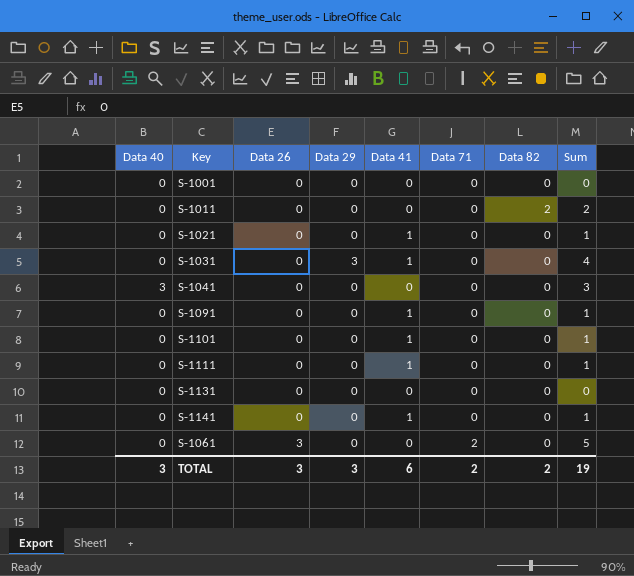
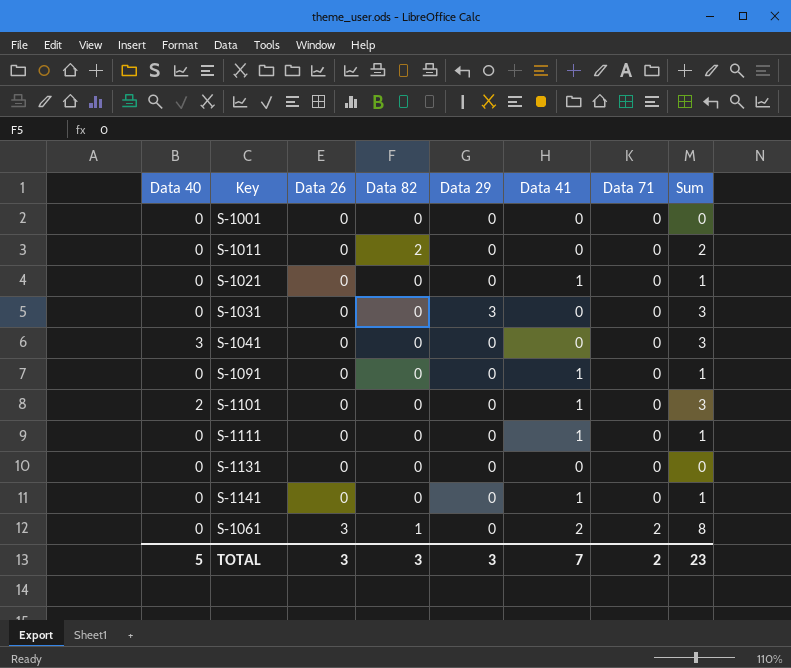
column Data 82 | position: 7 -> 4
S-1031 | Data 41: 1 -> 0
S-1031 | Sum: 4 -> 3
S-1101 | Data 40: 0 -> 2
S-1101 | Sum: 1 -> 3
S-1061 | Data 82: 0 -> 1
S-1061 | Data 41: 0 -> 2
S-1061 | Sum: 5 -> 8
TOTAL | Data 40: 3 -> 5
TOTAL | Data 82: 2 -> 3
TOTAL | Data 41: 6 -> 7
TOTAL | Sum: 19 -> 23

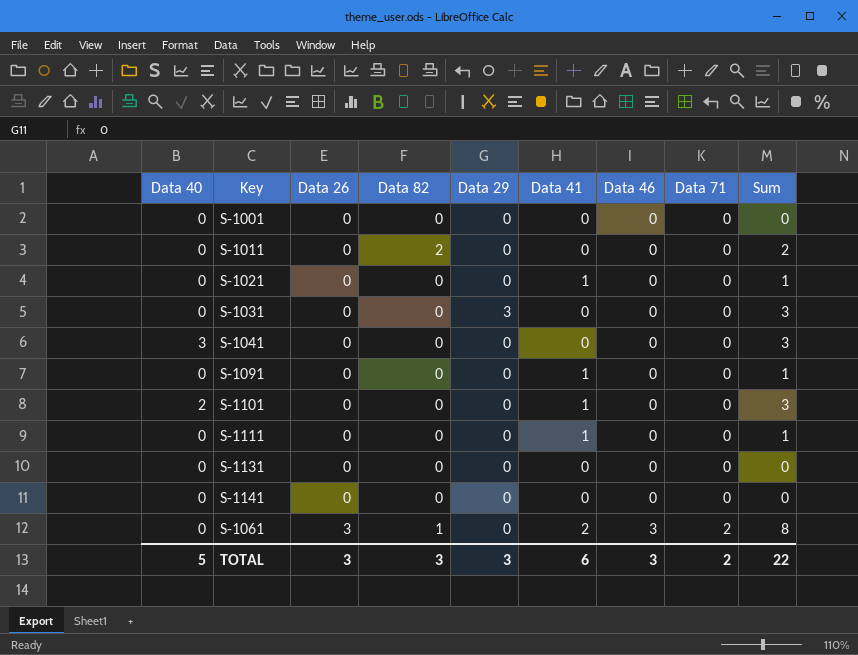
column Data 46 | position: none -> 7
S-1141 | Data 41: 1 -> 0
S-1141 | Sum: 1 -> 0
TOTAL | Data 41: 7 -> 6
TOTAL | Sum: 23 -> 22

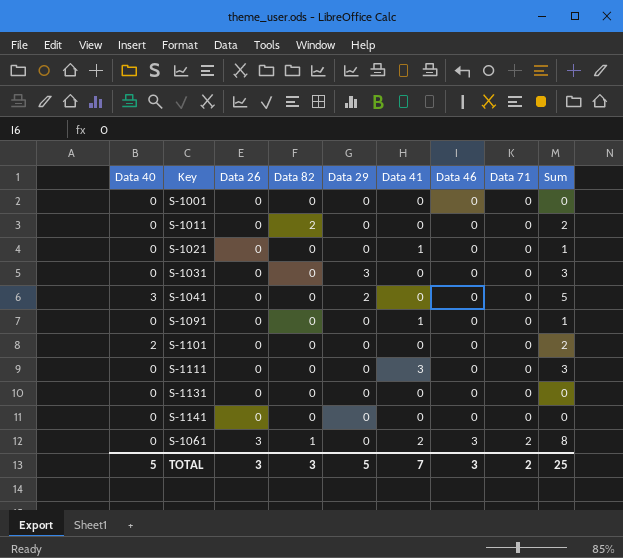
S-1041 | Data 29: 0 -> 2
S-1041 | Sum: 3 -> 5
S-1101 | Data 41: 1 -> 0
S-1101 | Sum: 3 -> 2
S-1111 | Data 41: 1 -> 3
S-1111 | Sum: 1 -> 3
TOTAL | Data 29: 3 -> 5
TOTAL | Data 41: 6 -> 7
TOTAL | Sum: 22 -> 25

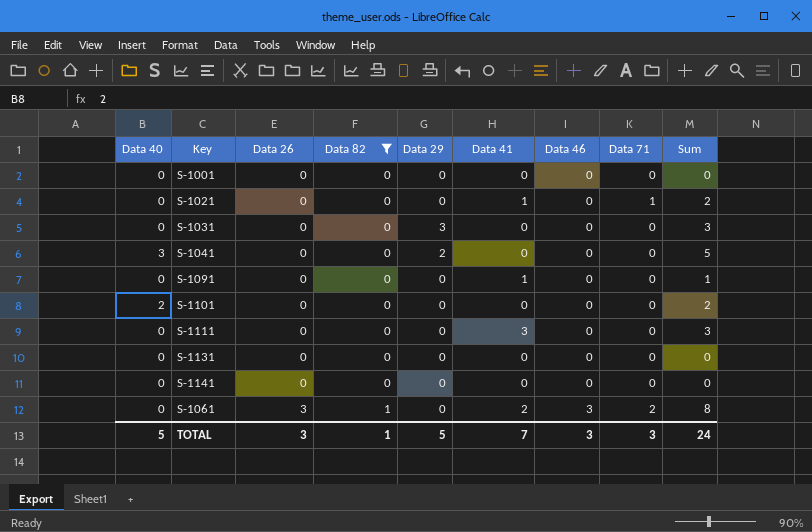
filter: none -> Data 82 != 2
S-1021 | Data 71: 0 -> 1
S-1021 | Sum: 1 -> 2
TOTAL | Data 82: 3 -> 1
TOTAL | Data 71: 2 -> 3
TOTAL | Sum: 25 -> 24

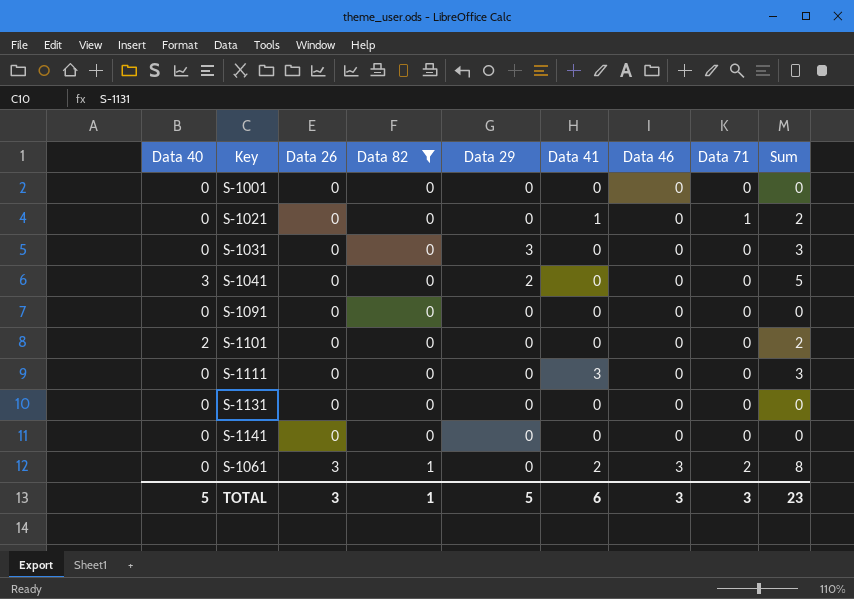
S-1091 | Data 41: 1 -> 0
S-1091 | Sum: 1 -> 0
TOTAL | Data 41: 7 -> 6
TOTAL | Sum: 24 -> 23

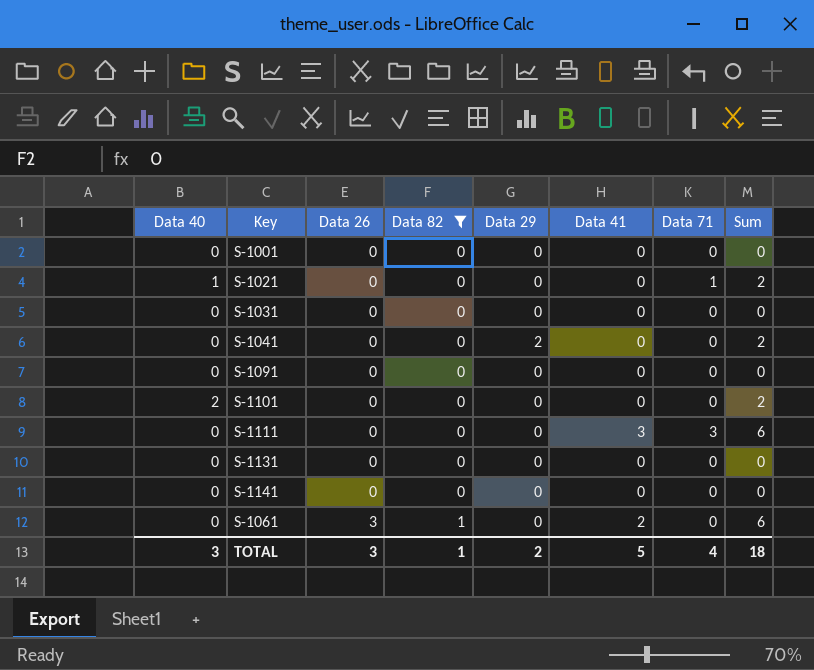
column Data 46 | position: 7 -> none
S-1021 | Data 40: 0 -> 1
S-1021 | Data 41: 1 -> 0
S-1031 | Data 29: 3 -> 0
S-1031 | Sum: 3 -> 0
S-1041 | Data 40: 3 -> 0
S-1041 | Sum: 5 -> 2
S-1111 | Data 71: 0 -> 3
S-1111 | Sum: 3 -> 6
S-1061 | Data 71: 2 -> 0
S-1061 | Sum: 8 -> 6
TOTAL | Data 40: 5 -> 3
TOTAL | Data 29: 5 -> 2
TOTAL | Data 41: 6 -> 5
TOTAL | Data 71: 3 -> 4
TOTAL | Sum: 23 -> 18

